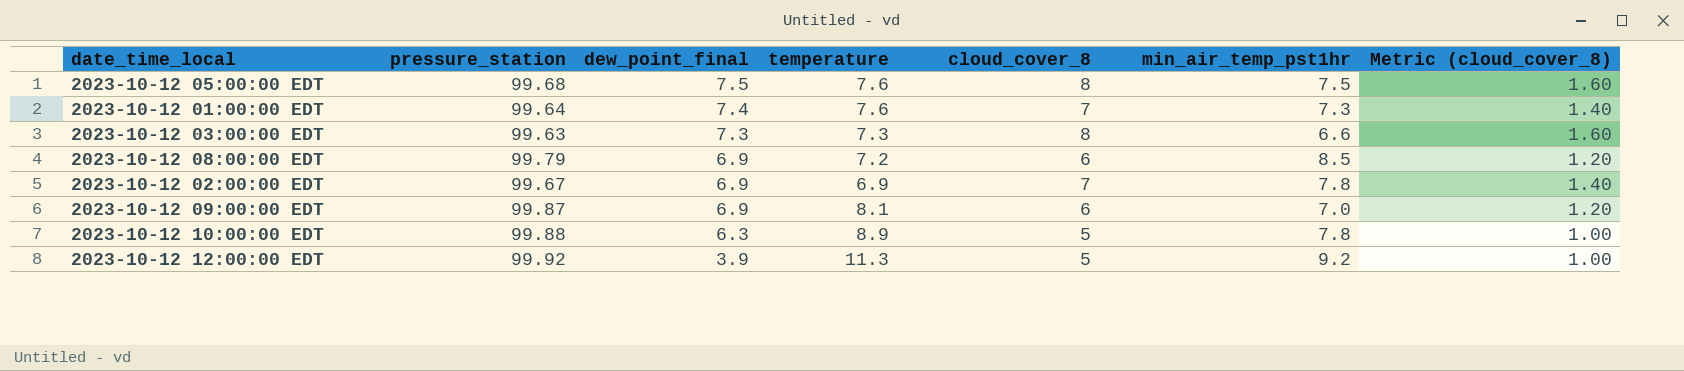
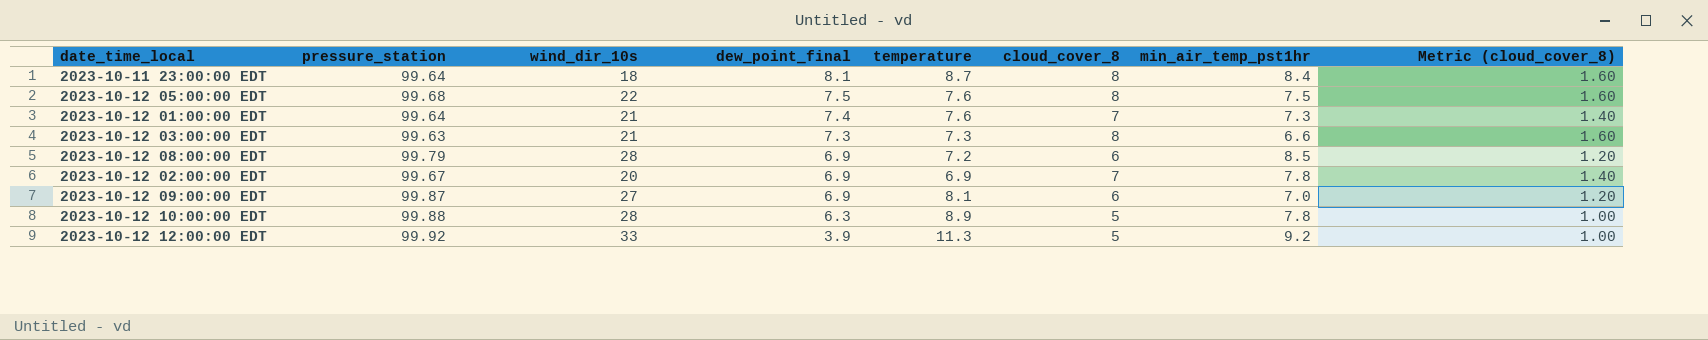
column wind_dir_10s | position: none -> 3
row 2023-10-11 23:00:00 EDT: none -> 99.64 | 18 | 8.1 | 8.7 | 8 | 8.4 | 1.60

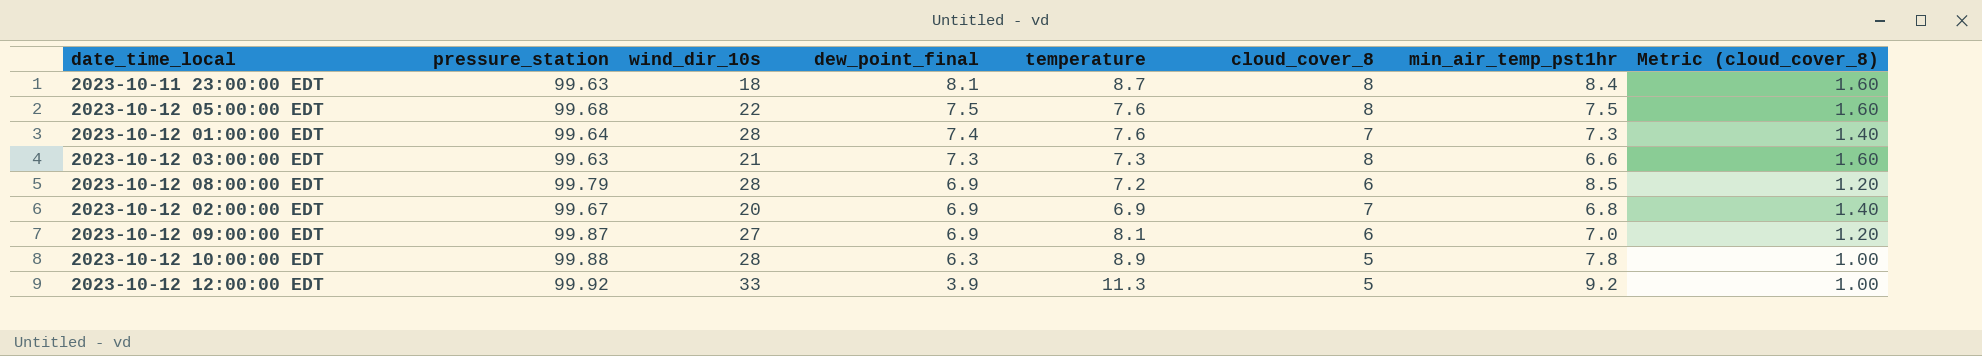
2023-10-11 23:00:00 EDT | pressure_station: 99.64 -> 99.63
2023-10-12 01:00:00 EDT | wind_dir_10s: 21 -> 28
2023-10-12 02:00:00 EDT | min_air_temp_pst1hr: 7.8 -> 6.8

